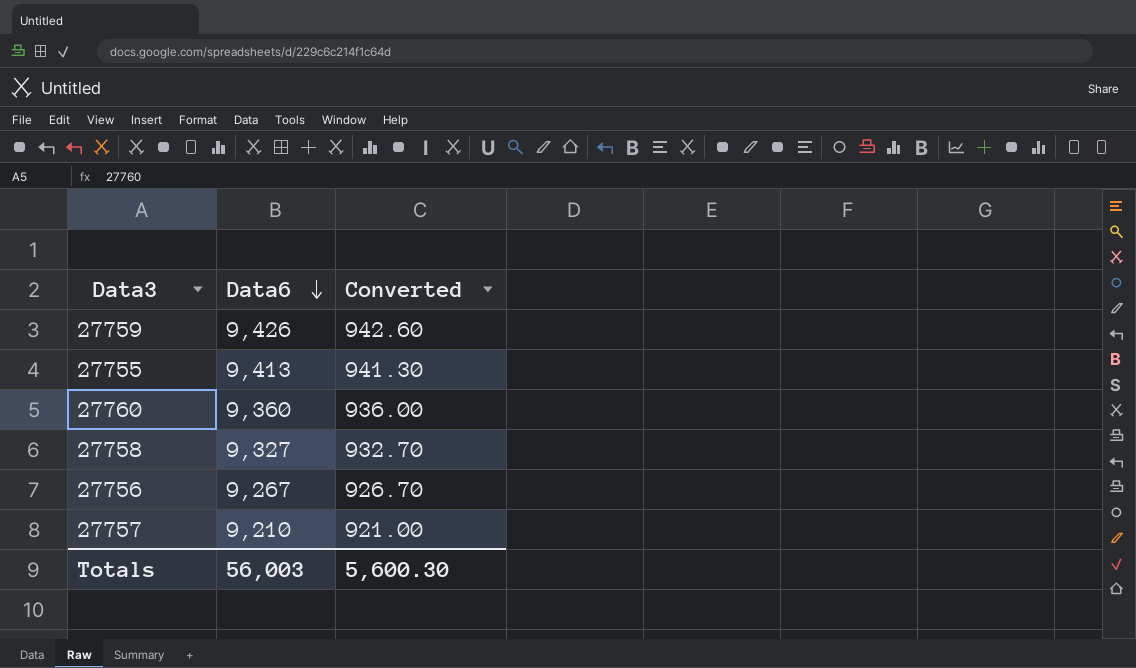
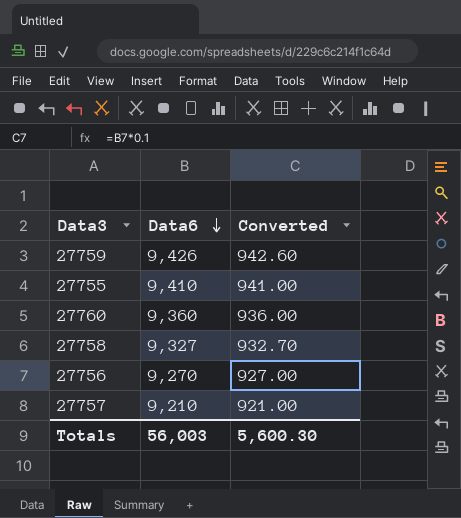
27755 | Data6: 9,413 -> 9,410
27755 | Converted: 941.30 -> 941.00
27756 | Data6: 9,267 -> 9,270
27756 | Converted: 926.70 -> 927.00

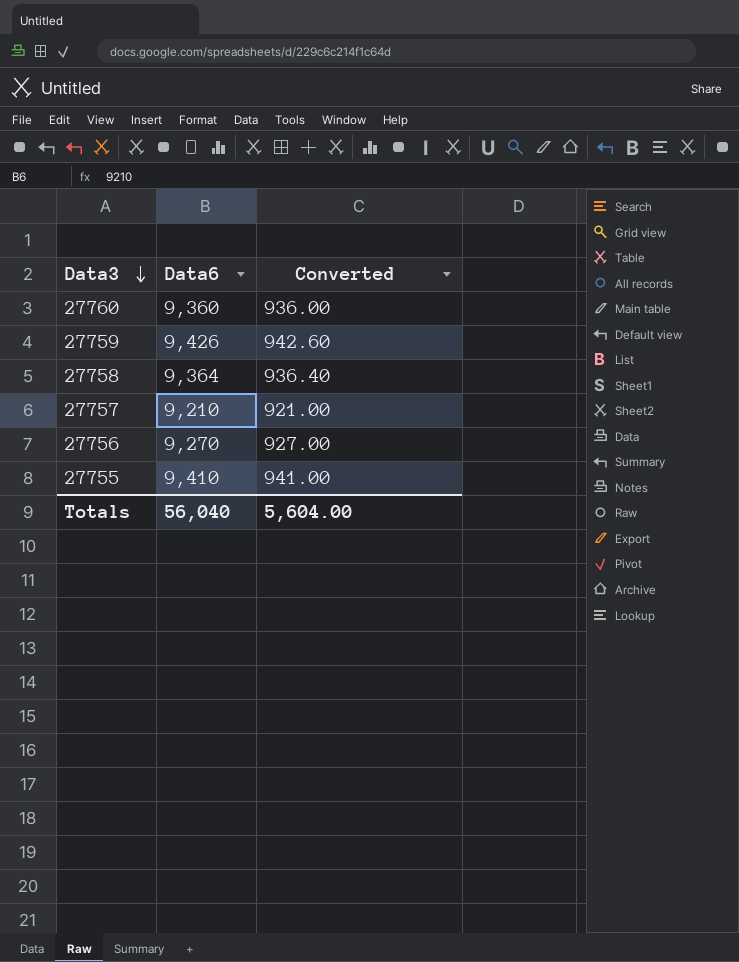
row order: Data6 descending -> Data3 descending
27758 | Data6: 9,327 -> 9,364
27758 | Converted: 932.70 -> 936.40
Totals | Data6: 56,003 -> 56,040
Totals | Converted: 5,600.30 -> 5,604.00

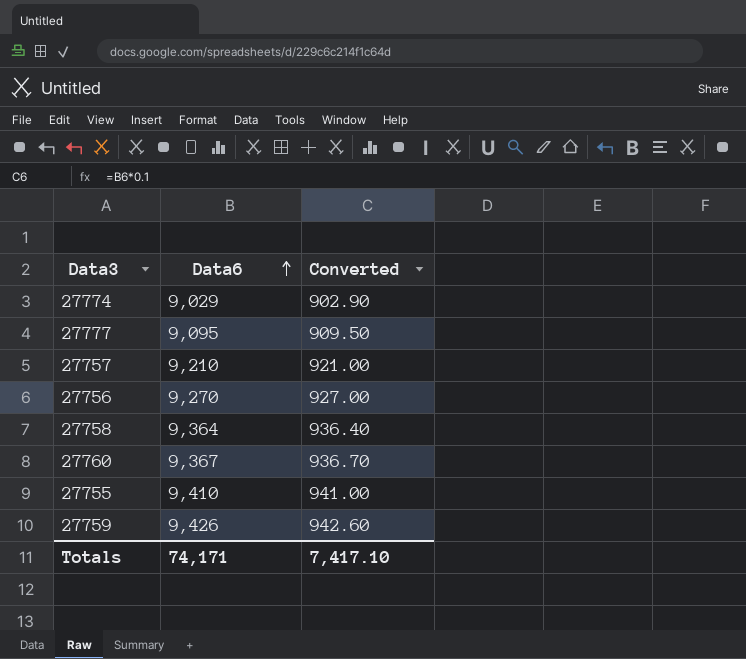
row order: Data3 descending -> Data6 ascending
row 27774: none -> 9,029 | 902.90
row 27777: none -> 9,095 | 909.50
27760 | Data6: 9,360 -> 9,367
27760 | Converted: 936.00 -> 936.70
Totals | Data6: 56,040 -> 74,171
Totals | Converted: 5,604.00 -> 7,417.10

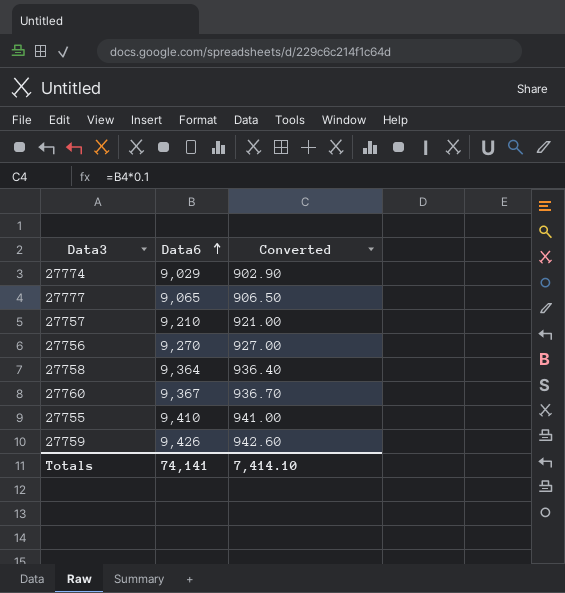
27777 | Data6: 9,095 -> 9,065
27777 | Converted: 909.50 -> 906.50
Totals | Data6: 74,171 -> 74,141
Totals | Converted: 7,417.10 -> 7,414.10

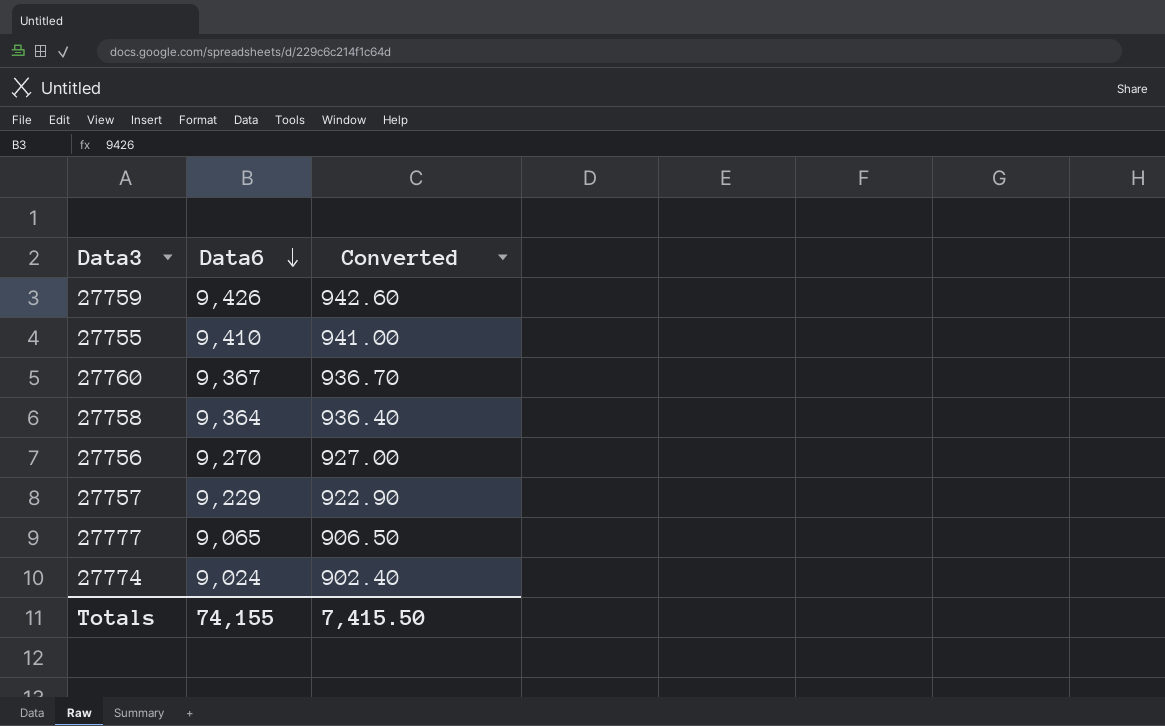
row order: Data6 ascending -> Data6 descending
27757 | Data6: 9,210 -> 9,229
27757 | Converted: 921.00 -> 922.90
27774 | Data6: 9,029 -> 9,024
27774 | Converted: 902.90 -> 902.40
Totals | Data6: 74,141 -> 74,155
Totals | Converted: 7,414.10 -> 7,415.50

